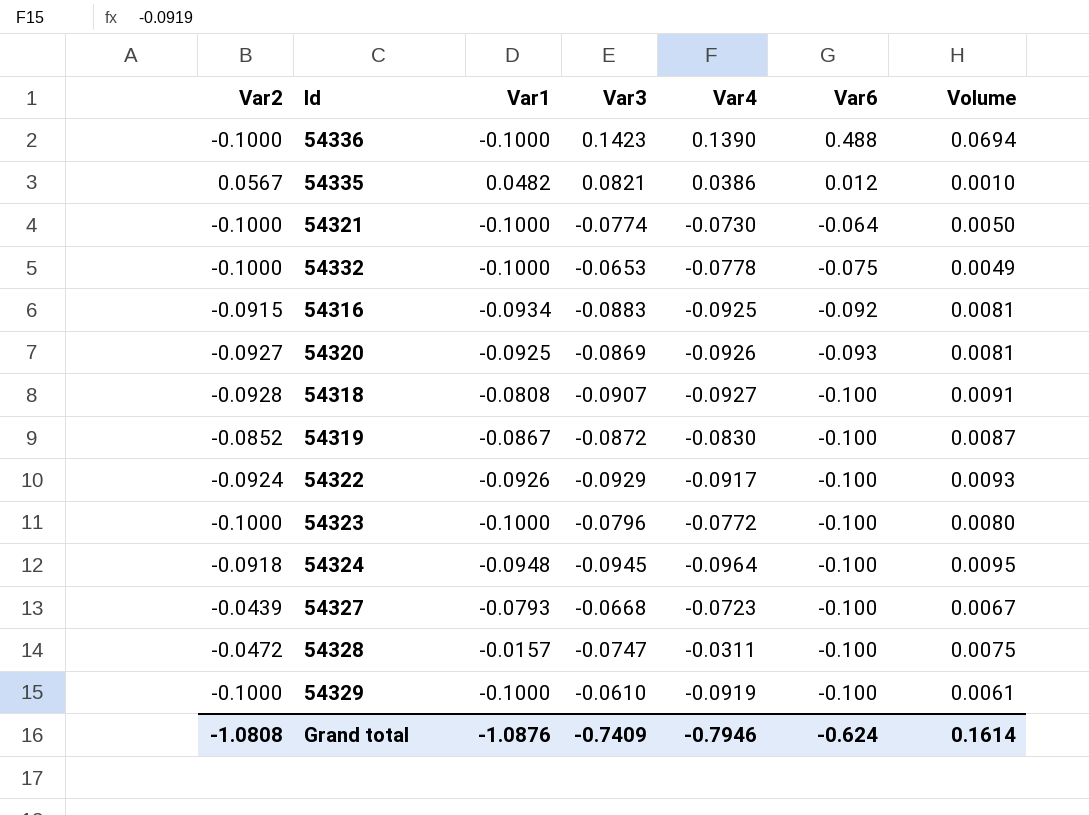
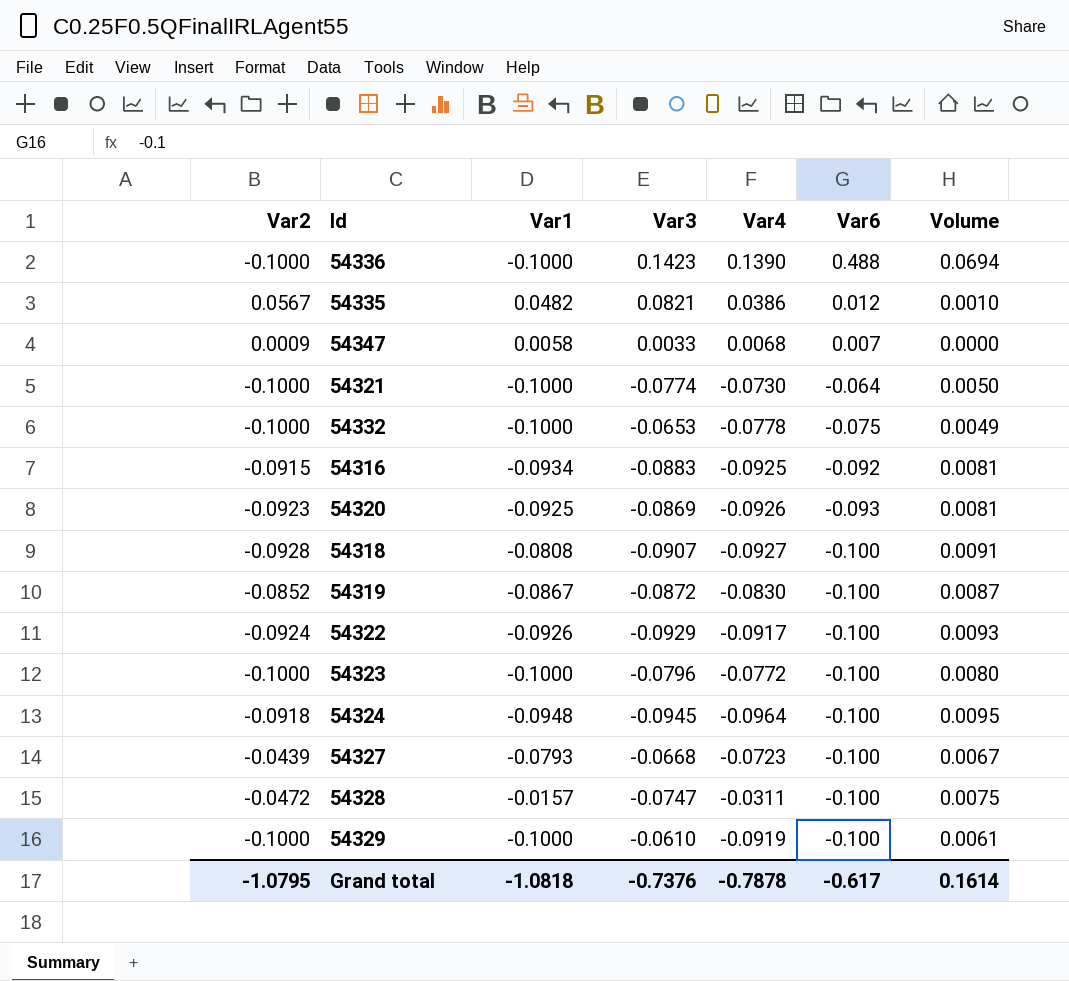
row 54347: none -> 0.0009 | 0.0058 | 0.0033 | 0.0068 | 0.007 | 0.0000
54320 | Var2: -0.0927 -> -0.0923
Grand total | Var2: -1.0808 -> -1.0795
Grand total | Var1: -1.0876 -> -1.0818
Grand total | Var3: -0.7409 -> -0.7376
Grand total | Var4: -0.7946 -> -0.7878
Grand total | Var6: -0.624 -> -0.617

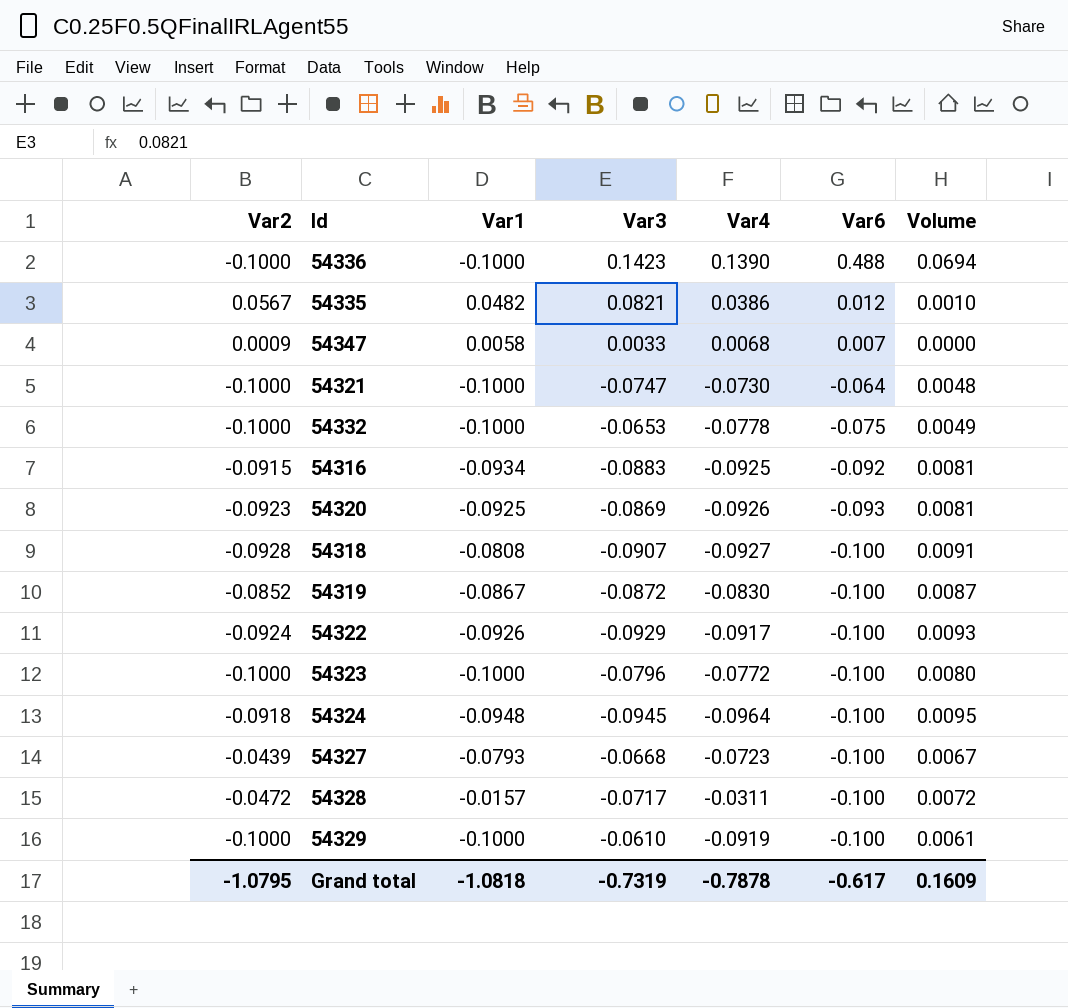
54321 | Var3: -0.0774 -> -0.0747
54321 | Volume: 0.0050 -> 0.0048
54328 | Var3: -0.0747 -> -0.0717
54328 | Volume: 0.0075 -> 0.0072
Grand total | Var3: -0.7376 -> -0.7319
Grand total | Volume: 0.1614 -> 0.1609

